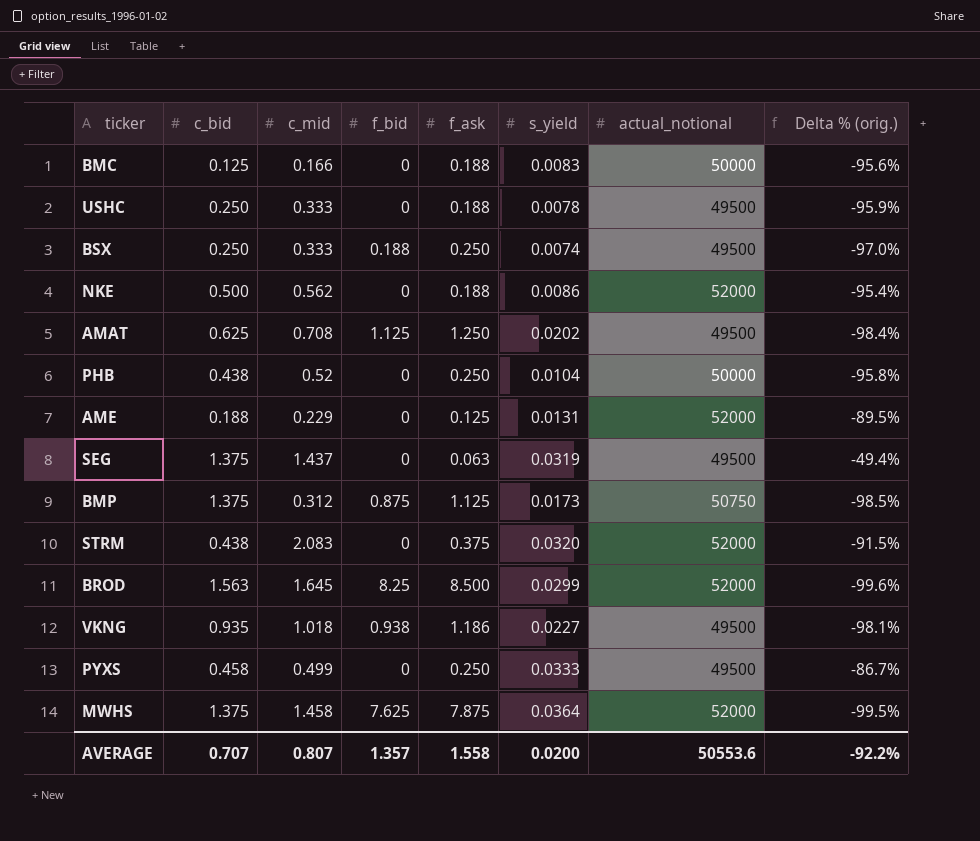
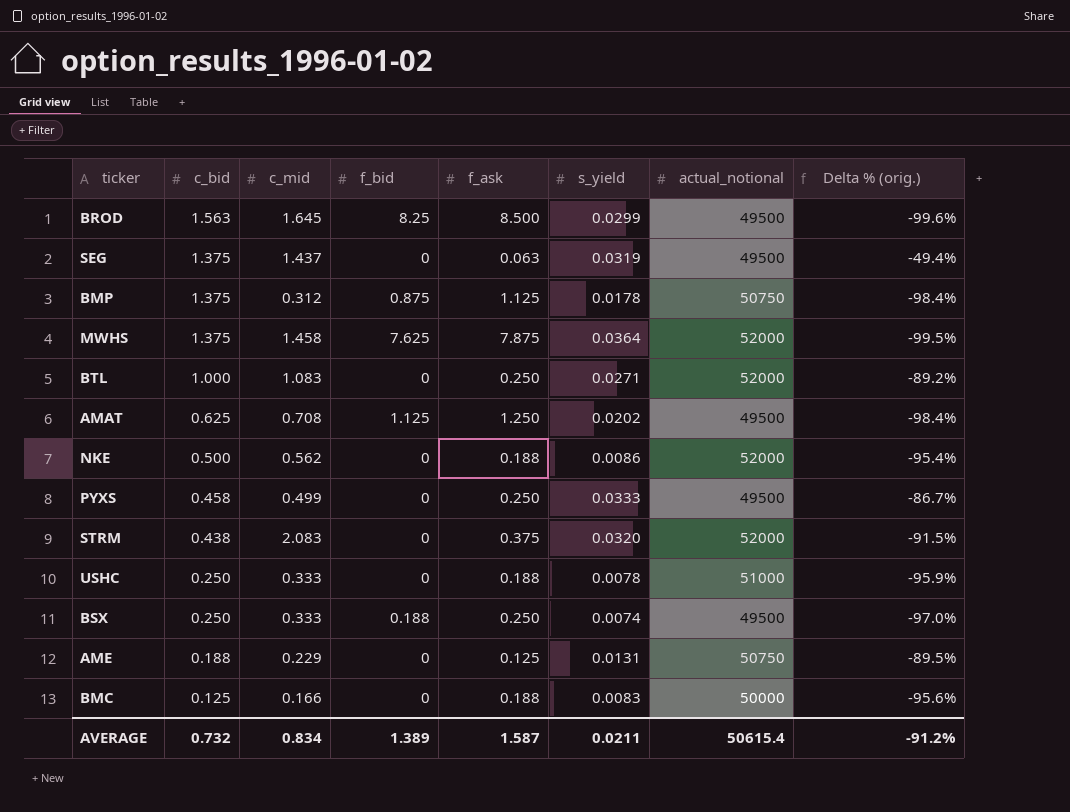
row order: none -> c_bid descending
row PHB: 0.438 | 0.52 | 0 | 0.250 | 0.0104 | 50000 | -95.8% -> none
row VKNG: 0.935 | 1.018 | 0.938 | 1.186 | 0.0227 | 49500 | -98.1% -> none
BROD | actual_notional: 52000 -> 49500
BMP | s_yield: 0.0173 -> 0.0178
BMP | Delta % (orig.): -98.5% -> -98.4%
row BTL: none -> 1.000 | 1.083 | 0 | 0.250 | 0.0271 | 52000 | -89.2%
USHC | actual_notional: 49500 -> 51000
AME | actual_notional: 52000 -> 50750
AVERAGE | c_bid: 0.707 -> 0.732
AVERAGE | c_mid: 0.807 -> 0.834
AVERAGE | f_bid: 1.357 -> 1.389
AVERAGE | f_ask: 1.558 -> 1.587
AVERAGE | s_yield: 0.0200 -> 0.0211
AVERAGE | actual_notional: 50553.6 -> 50615.4
AVERAGE | Delta % (orig.): -92.2% -> -91.2%

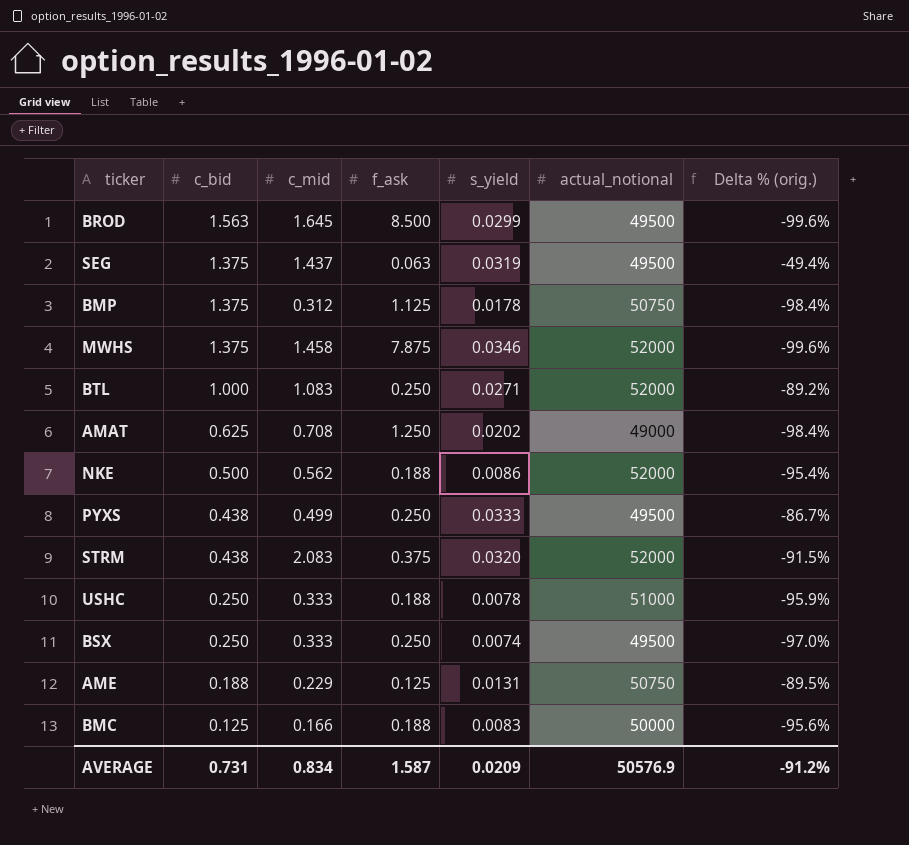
column f_bid | position: 4 -> none
MWHS | s_yield: 0.0364 -> 0.0346
MWHS | Delta % (orig.): -99.5% -> -99.6%
AMAT | actual_notional: 49500 -> 49000
PYXS | c_bid: 0.458 -> 0.438
AVERAGE | c_bid: 0.732 -> 0.731
AVERAGE | s_yield: 0.0211 -> 0.0209
AVERAGE | actual_notional: 50615.4 -> 50576.9

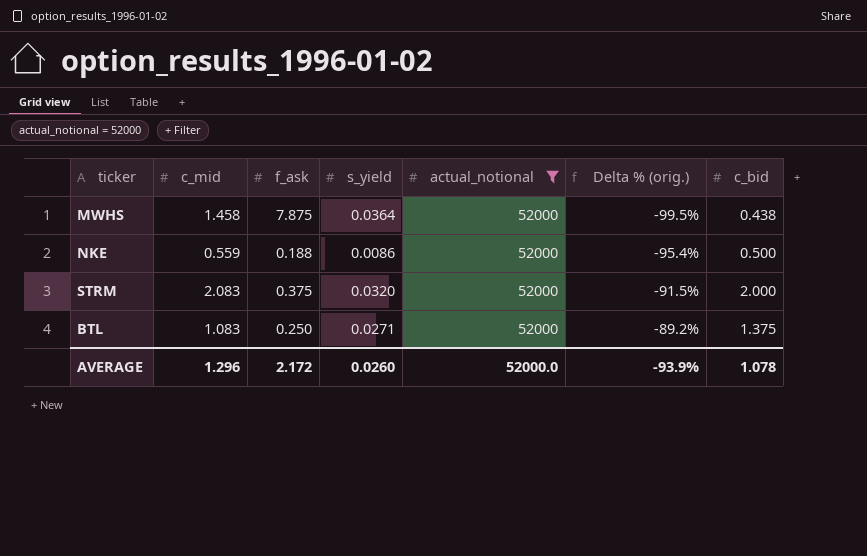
filter: none -> actual_notional = 52000
row order: c_bid descending -> Delta % (orig.) ascending
column c_bid | position: 2 -> 7
MWHS | s_yield: 0.0346 -> 0.0364
MWHS | Delta % (orig.): -99.6% -> -99.5%
MWHS | c_bid: 1.375 -> 0.438
NKE | c_mid: 0.562 -> 0.559
STRM | c_bid: 0.438 -> 2.000
BTL | c_bid: 1.000 -> 1.375
AVERAGE | c_mid: 0.834 -> 1.296
AVERAGE | f_ask: 1.587 -> 2.172
AVERAGE | s_yield: 0.0209 -> 0.0260
AVERAGE | actual_notional: 50576.9 -> 52000.0
AVERAGE | Delta % (orig.): -91.2% -> -93.9%
AVERAGE | c_bid: 0.731 -> 1.078

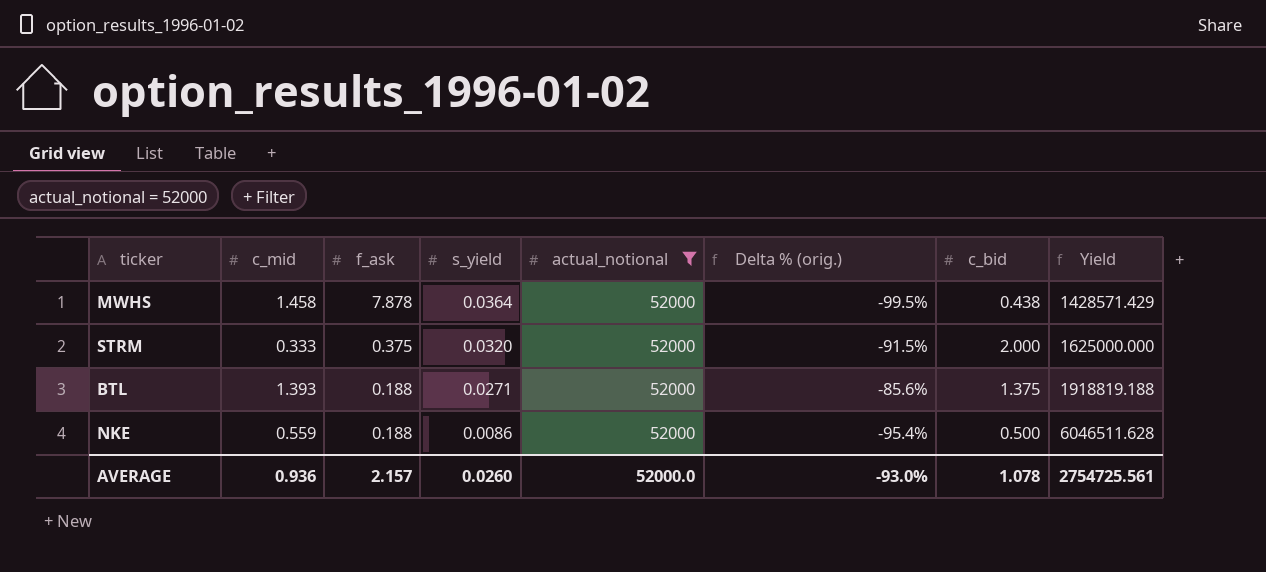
row order: Delta % (orig.) ascending -> f_ask descending
column Yield | formula: none -> [actual_notional] / [s_yield]
MWHS | f_ask: 7.875 -> 7.878
STRM | c_mid: 2.083 -> 0.333
BTL | c_mid: 1.083 -> 1.393
BTL | f_ask: 0.250 -> 0.188
BTL | Delta % (orig.): -89.2% -> -85.6%
AVERAGE | c_mid: 1.296 -> 0.936
AVERAGE | f_ask: 2.172 -> 2.157
AVERAGE | Delta % (orig.): -93.9% -> -93.0%

